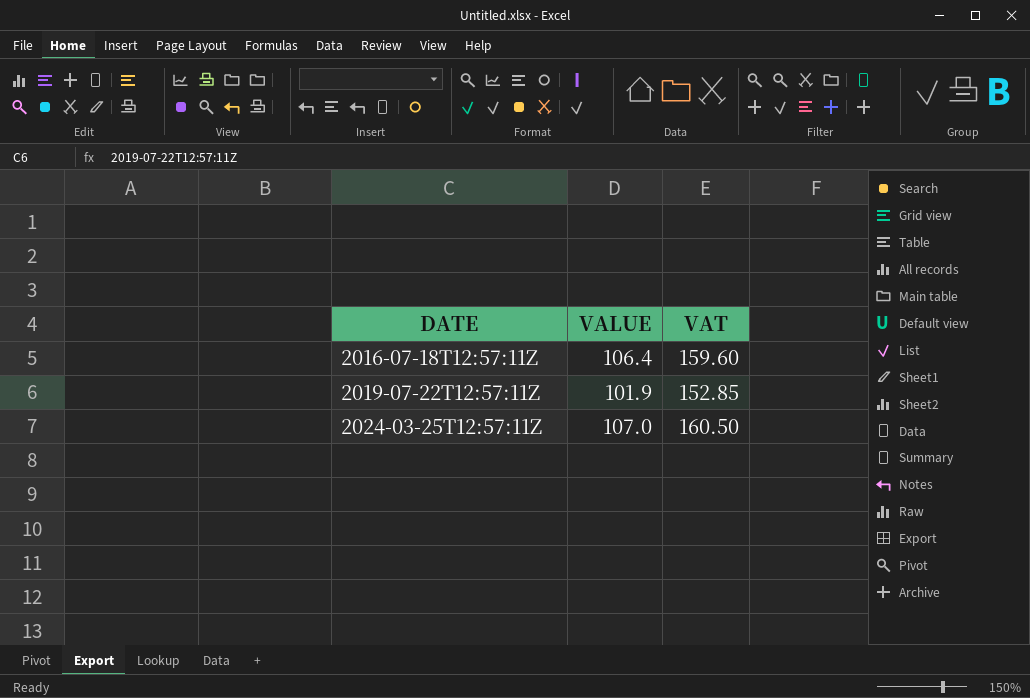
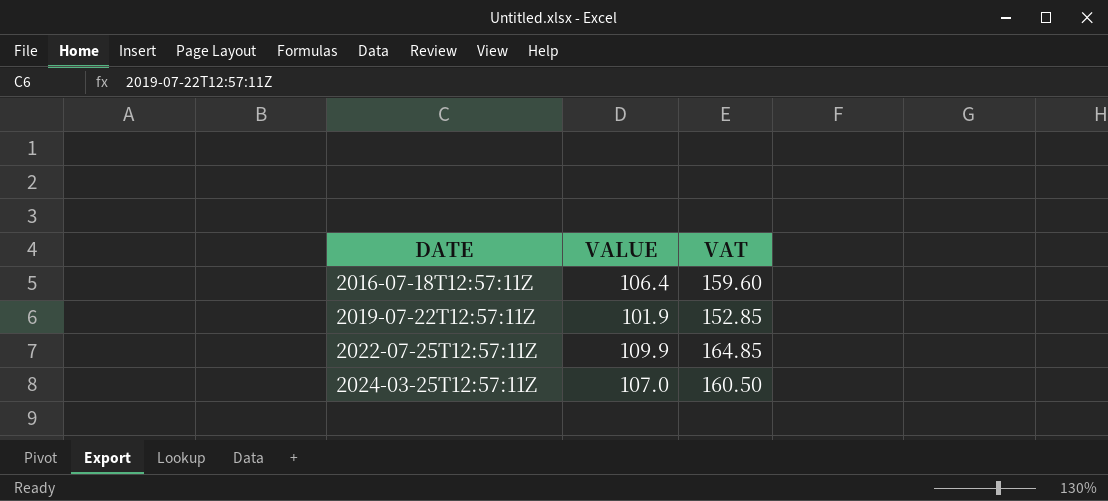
row 2022-07-25T12:57:11Z: none -> 109.9 | 164.85

